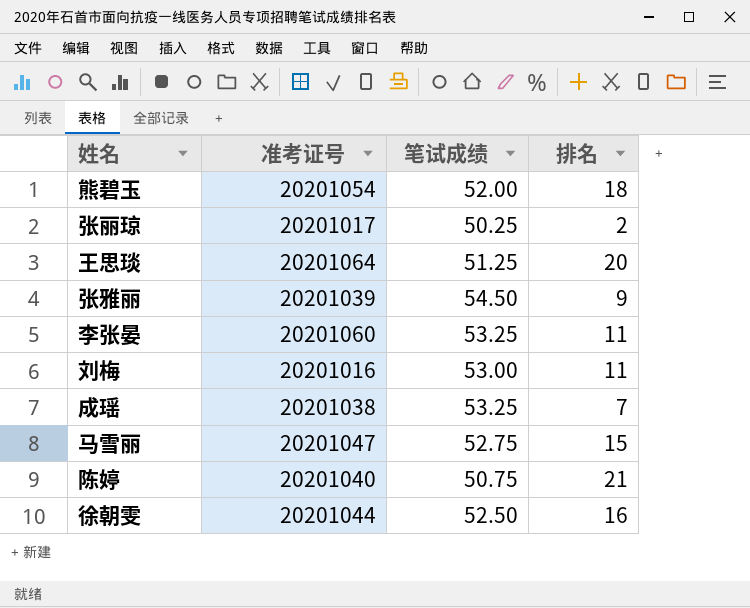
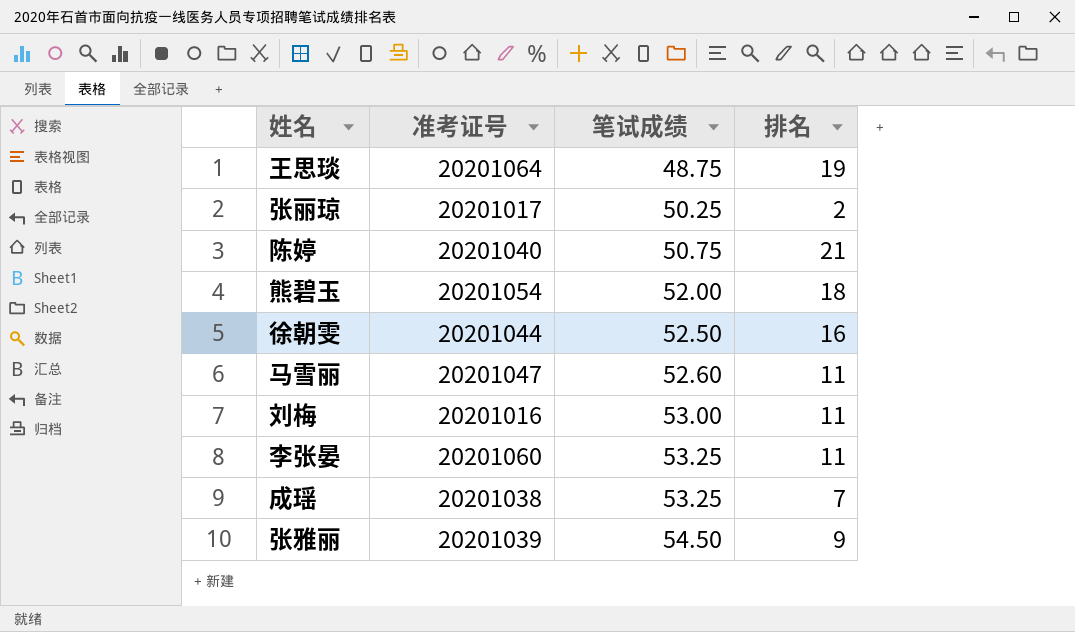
row order: none -> 笔试成绩 ascending
王思琰 | 笔试成绩: 51.25 -> 48.75
王思琰 | 排名: 20 -> 19
马雪丽 | 笔试成绩: 52.75 -> 52.60
马雪丽 | 排名: 15 -> 11

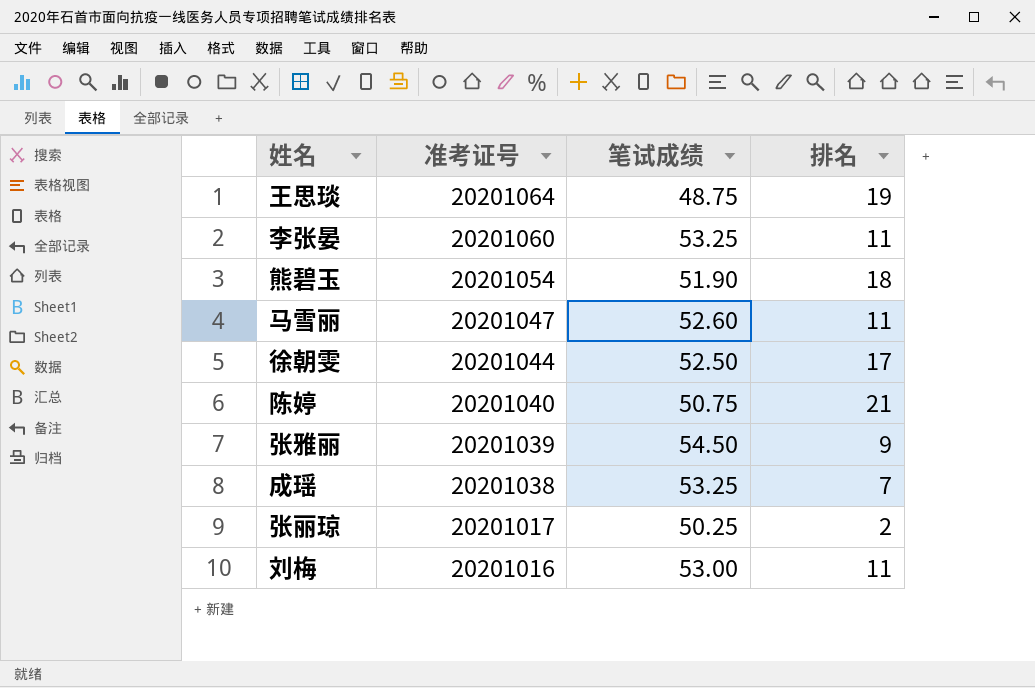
row order: 笔试成绩 ascending -> 准考证号 descending
熊碧玉 | 笔试成绩: 52.00 -> 51.90
徐朝雯 | 排名: 16 -> 17

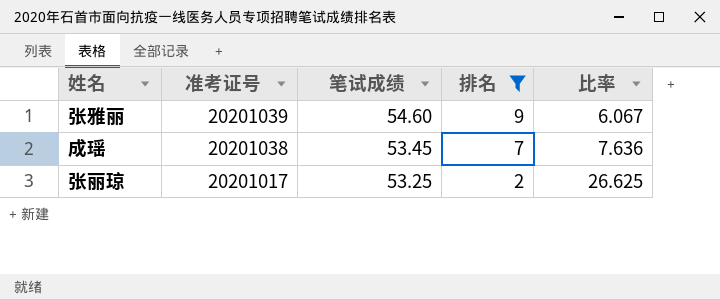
filter: none -> 排名 <= 9
column 比率 | formula: none -> [笔试成绩] / [排名]
张雅丽 | 笔试成绩: 54.50 -> 54.60
成瑶 | 笔试成绩: 53.25 -> 53.45
张丽琼 | 笔试成绩: 50.25 -> 53.25

